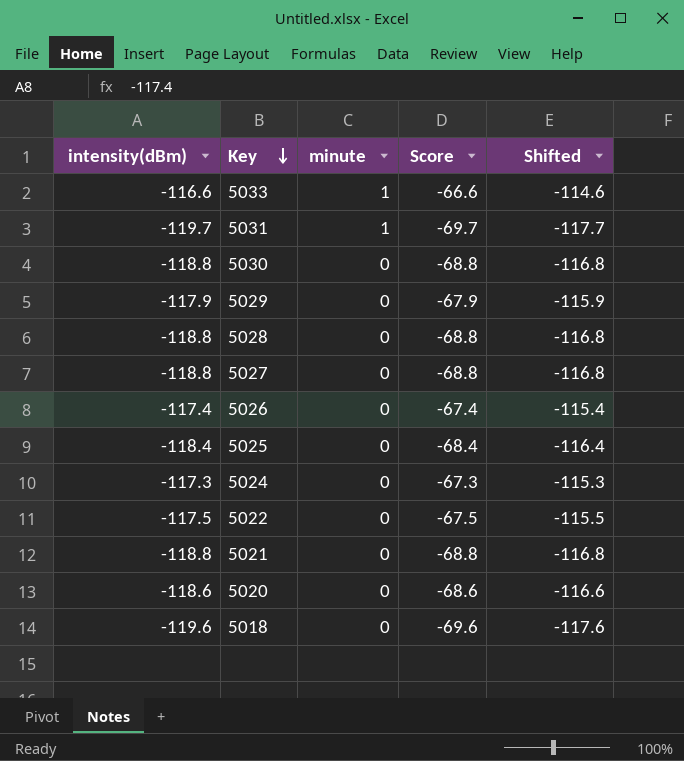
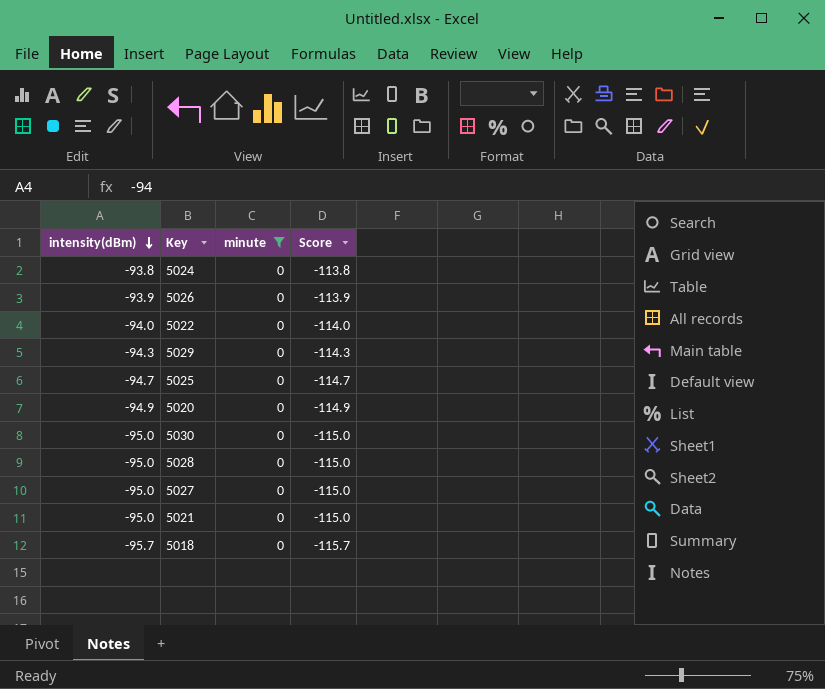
filter: none -> minute = 0
row order: Key descending -> intensity(dBm) descending
column Shifted | formula: [intensity(dBm)] + 2 -> none
column Score | formula: [intensity(dBm)] + 50 -> [intensity(dBm)] - 20
5024 | intensity(dBm): -117.3 -> -93.8
5026 | intensity(dBm): -117.4 -> -93.9
5022 | intensity(dBm): -117.5 -> -94.0
5029 | intensity(dBm): -117.9 -> -94.3
5025 | intensity(dBm): -118.4 -> -94.7
5020 | intensity(dBm): -118.6 -> -94.9
5030 | intensity(dBm): -118.8 -> -95.0
5028 | intensity(dBm): -118.8 -> -95.0
5027 | intensity(dBm): -118.8 -> -95.0
5021 | intensity(dBm): -118.8 -> -95.0
5018 | intensity(dBm): -119.6 -> -95.7

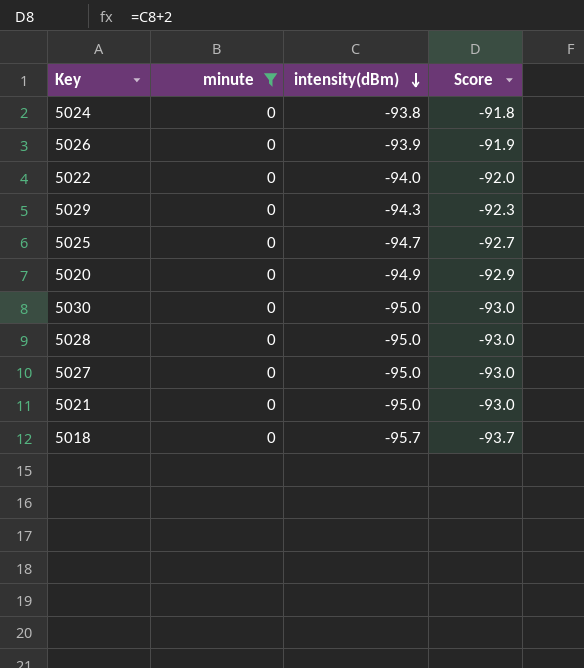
column intensity(dBm) | position: 1 -> 3
column Score | formula: [intensity(dBm)] - 20 -> [intensity(dBm)] + 2

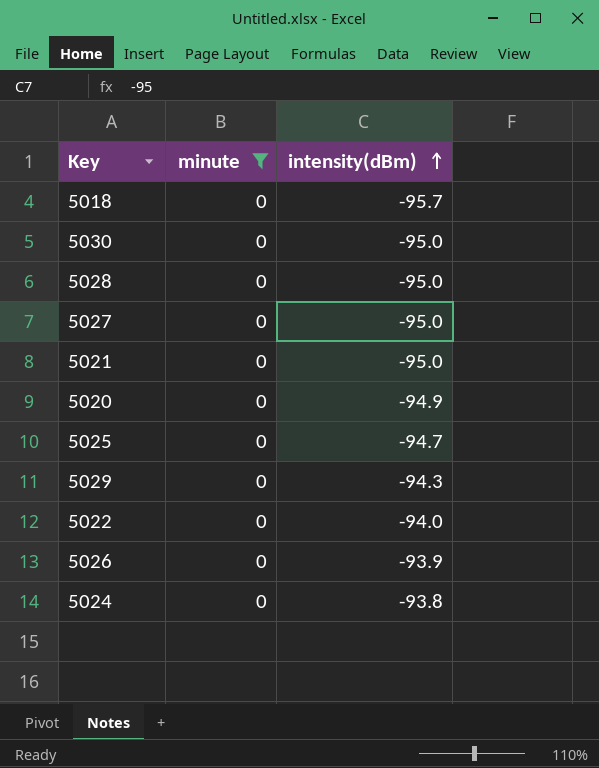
row order: intensity(dBm) descending -> intensity(dBm) ascending
column Score | formula: [intensity(dBm)] + 2 -> none

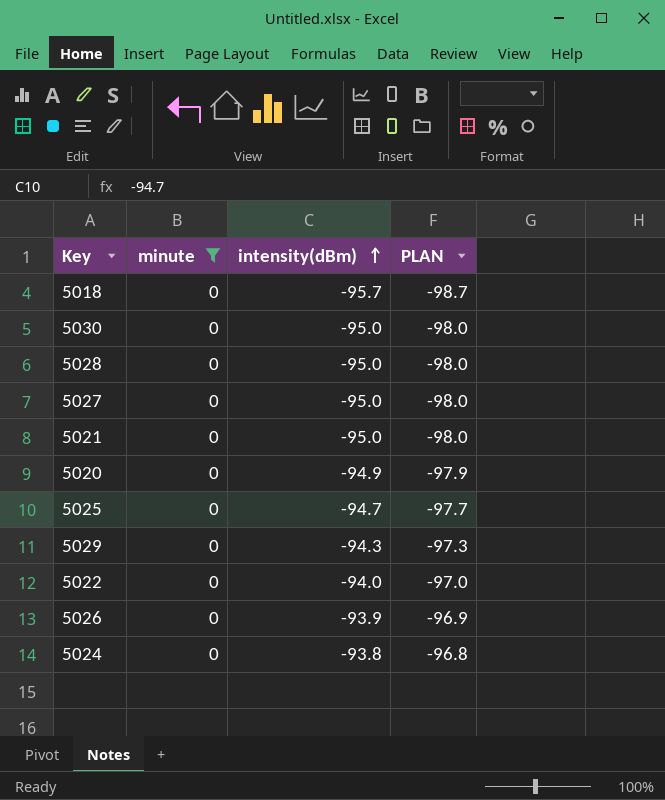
column PLAN | formula: none -> [intensity(dBm)] - 3

